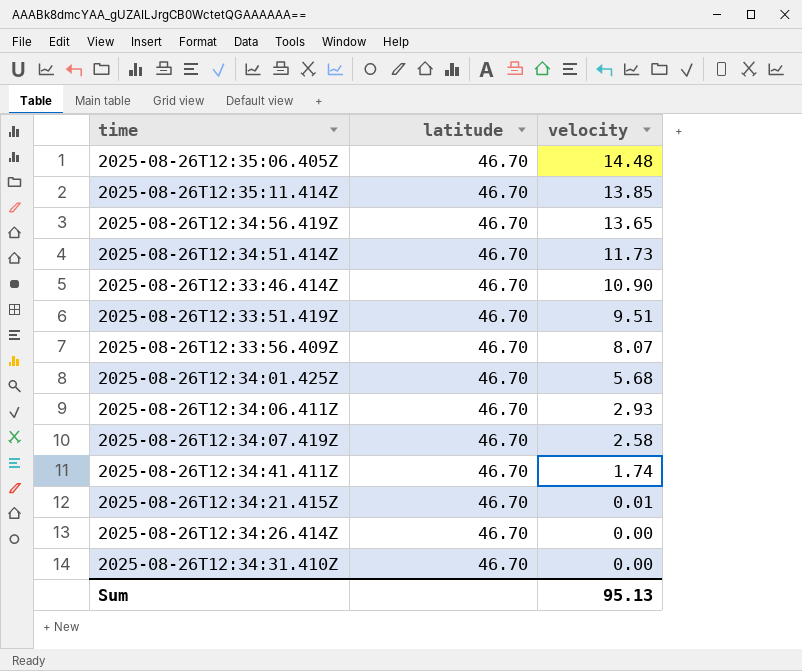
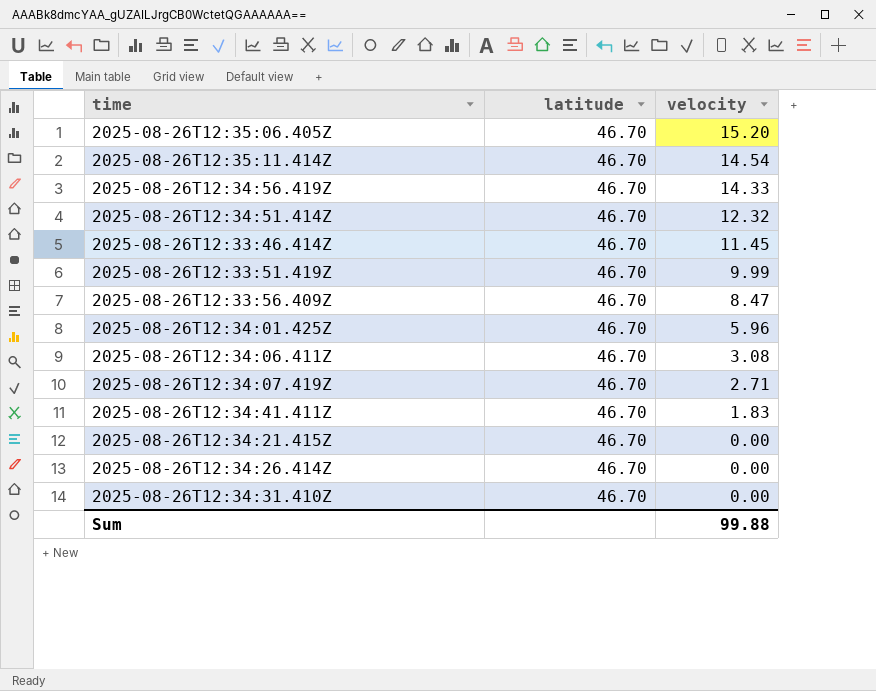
2025-08-26T12:35:06.405Z | velocity: 14.48 -> 15.20
2025-08-26T12:35:11.414Z | velocity: 13.85 -> 14.54
2025-08-26T12:34:56.419Z | velocity: 13.65 -> 14.33
2025-08-26T12:34:51.414Z | velocity: 11.73 -> 12.32
2025-08-26T12:33:46.414Z | velocity: 10.90 -> 11.45
2025-08-26T12:33:51.419Z | velocity: 9.51 -> 9.99
2025-08-26T12:33:56.409Z | velocity: 8.07 -> 8.47
2025-08-26T12:34:01.425Z | velocity: 5.68 -> 5.96
2025-08-26T12:34:06.411Z | velocity: 2.93 -> 3.08
2025-08-26T12:34:07.419Z | velocity: 2.58 -> 2.71
2025-08-26T12:34:41.411Z | velocity: 1.74 -> 1.83
2025-08-26T12:34:21.415Z | velocity: 0.01 -> 0.00
Sum | velocity: 95.13 -> 99.88

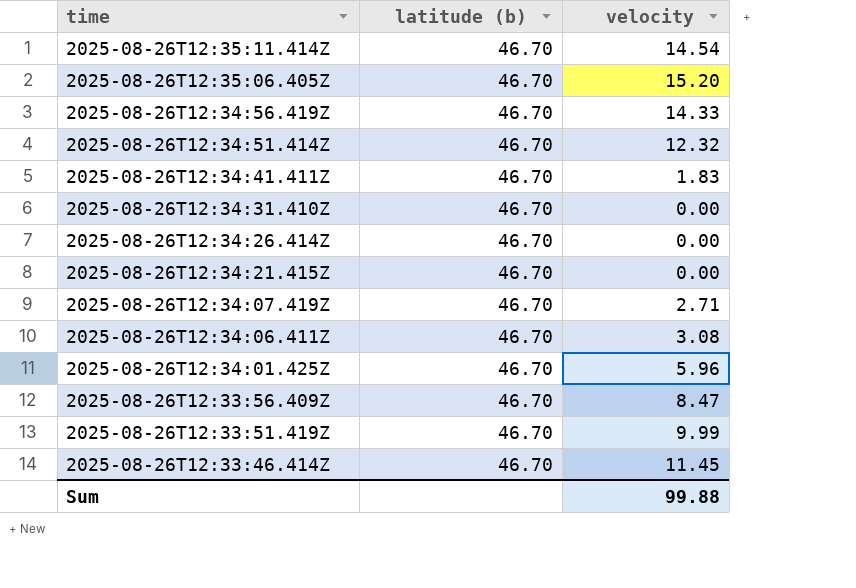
row order: velocity descending -> time descending
column name: latitude -> latitude (b)

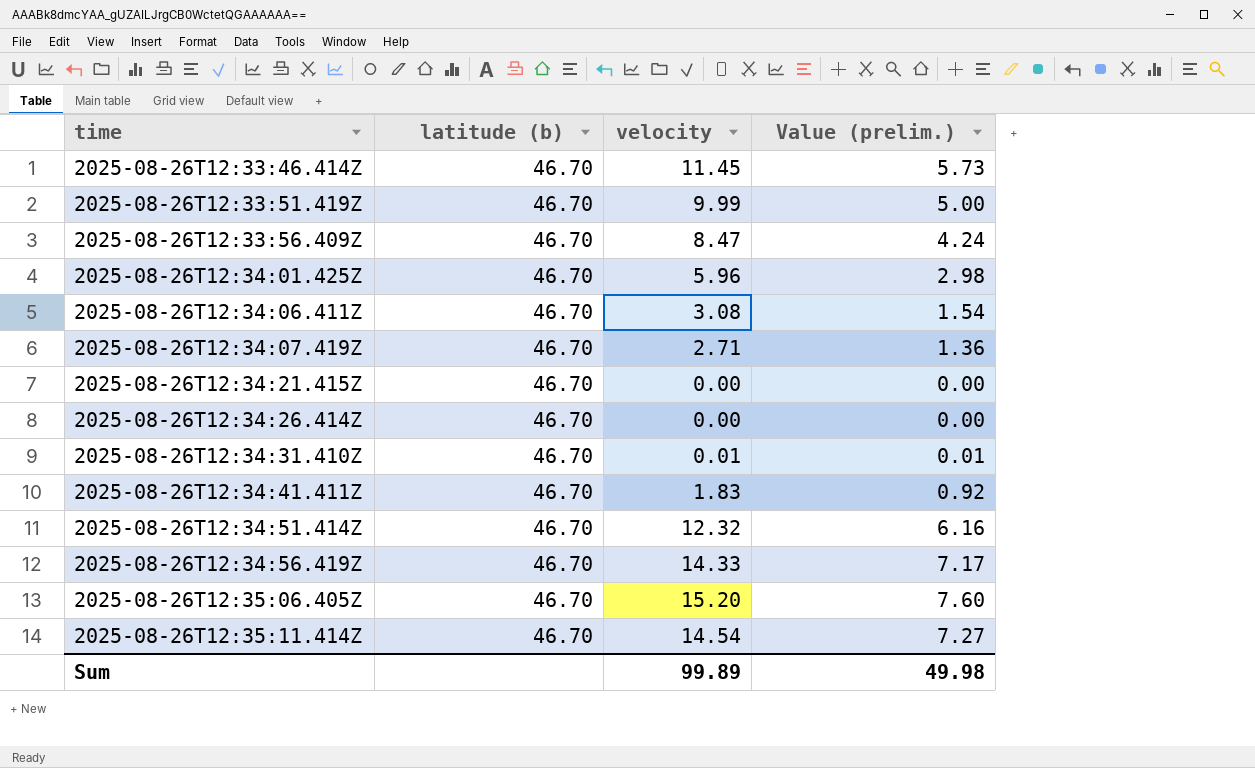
row order: time descending -> time ascending
column Value (prelim.) | formula: none -> [velocity] * 0.5
2025-08-26T12:34:31.410Z | velocity: 0.00 -> 0.01
Sum | velocity: 99.88 -> 99.89

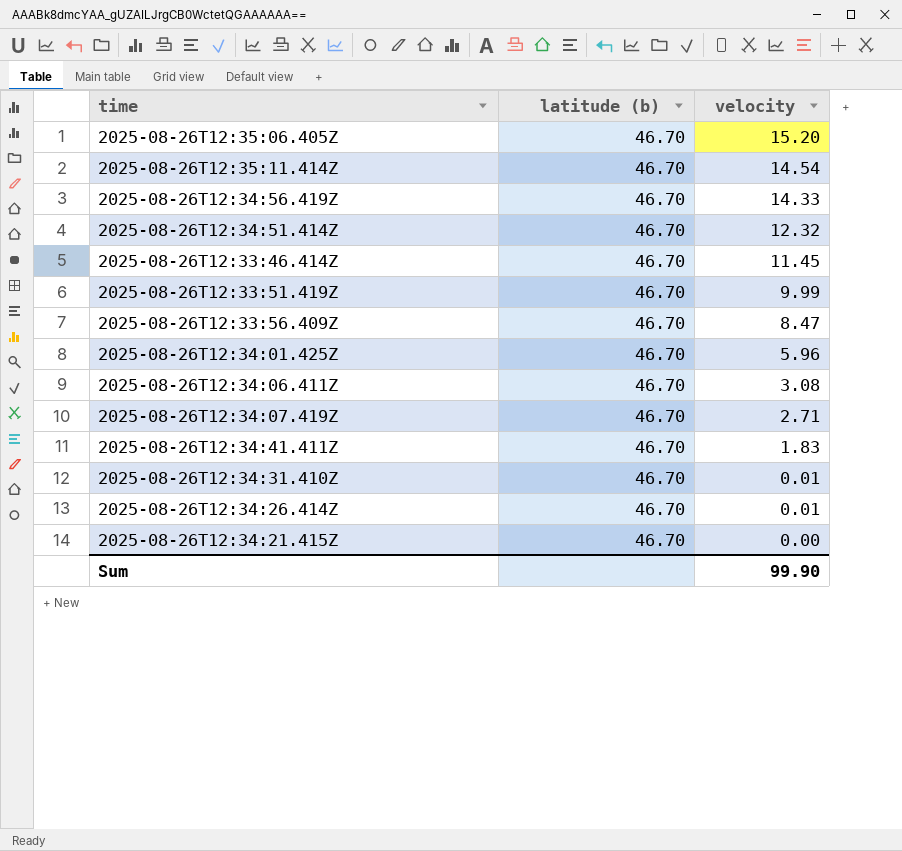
row order: time ascending -> velocity descending
column Value (prelim.) | formula: [velocity] * 0.5 -> none
2025-08-26T12:34:26.414Z | velocity: 0.00 -> 0.01
Sum | velocity: 99.89 -> 99.90

